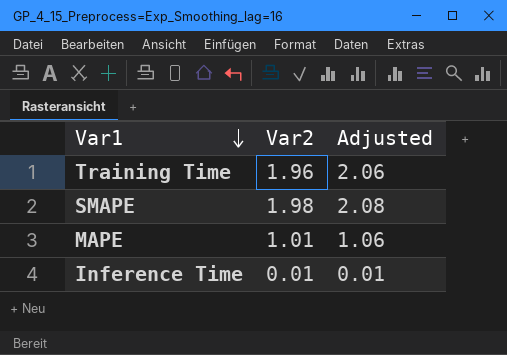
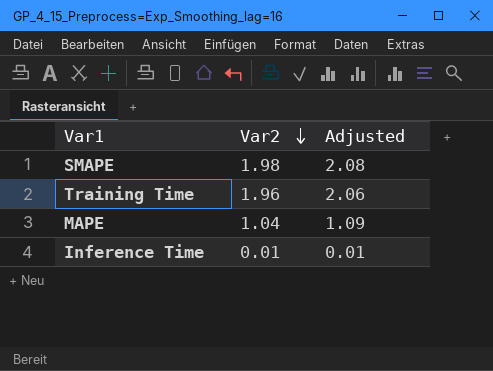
row order: Var1 descending -> Var2 descending
MAPE | Var2: 1.01 -> 1.04
MAPE | Adjusted: 1.06 -> 1.09

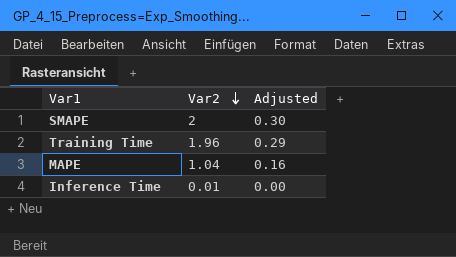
column Adjusted | formula: [Var2] * 1.05 -> [Var2] * 0.15
SMAPE | Var2: 1.98 -> 2

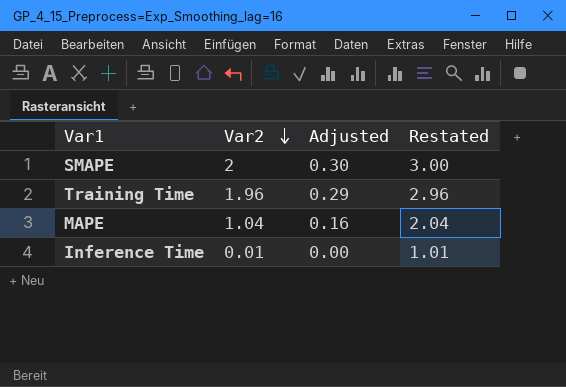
column Restated | formula: none -> [Var2] + 1

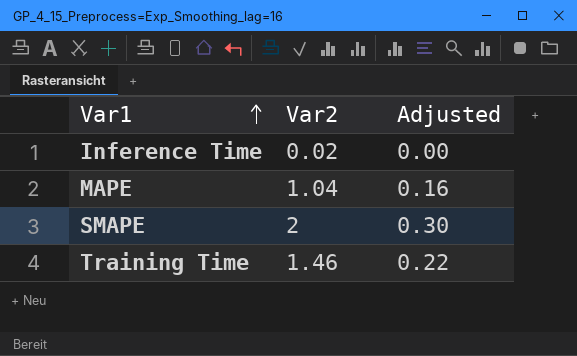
row order: Var2 descending -> Var1 ascending
column Restated | formula: [Var2] + 1 -> none
Inference Time | Var2: 0.01 -> 0.02
Training Time | Var2: 1.96 -> 1.46
Training Time | Adjusted: 0.29 -> 0.22

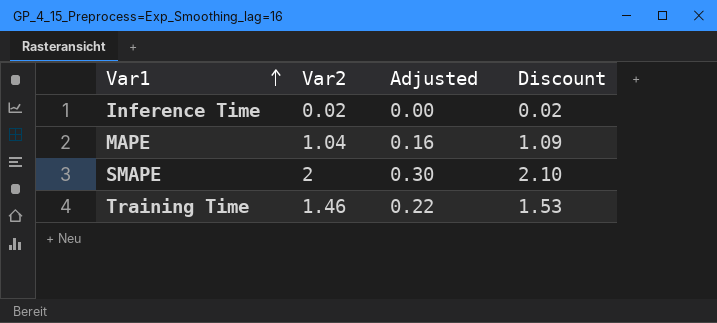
column Discount | formula: none -> [Var2] * 1.05

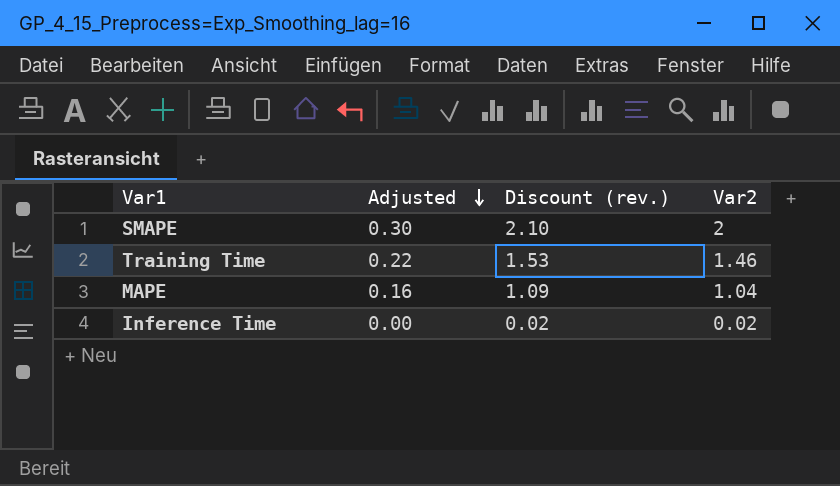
row order: Var1 ascending -> Adjusted descending
column name: Discount -> Discount (rev.)
column Var2 | position: 2 -> 4

